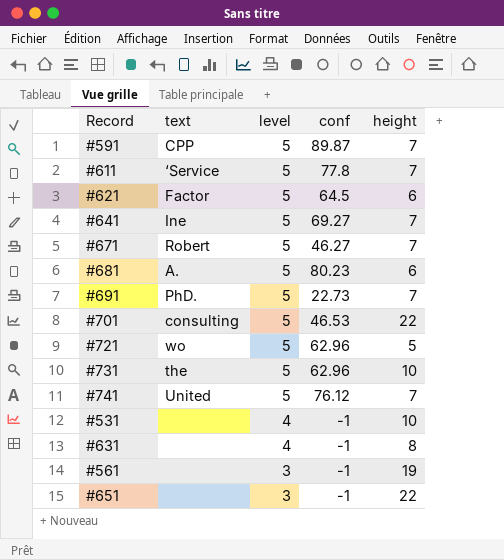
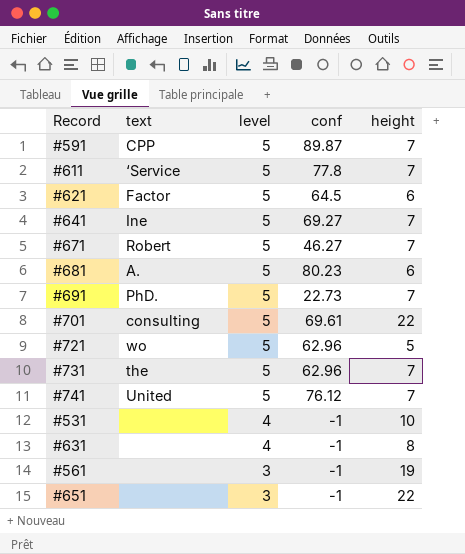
#701 | conf: 46.53 -> 69.61
#731 | height: 10 -> 7

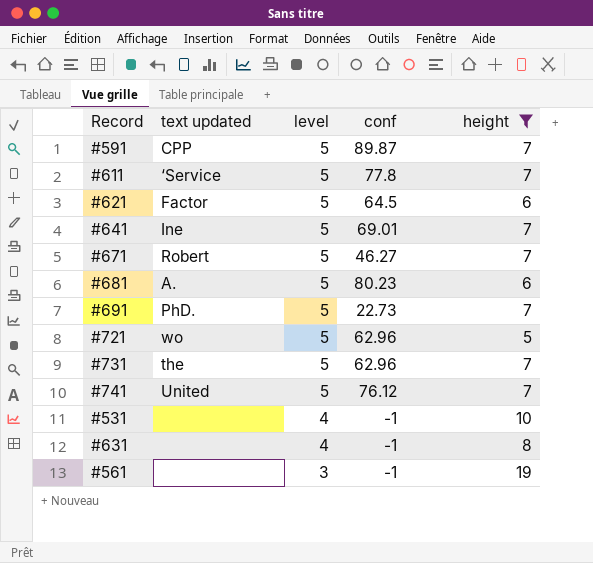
filter: none -> height != 22
column name: text -> text updated
#641 | conf: 69.27 -> 69.01

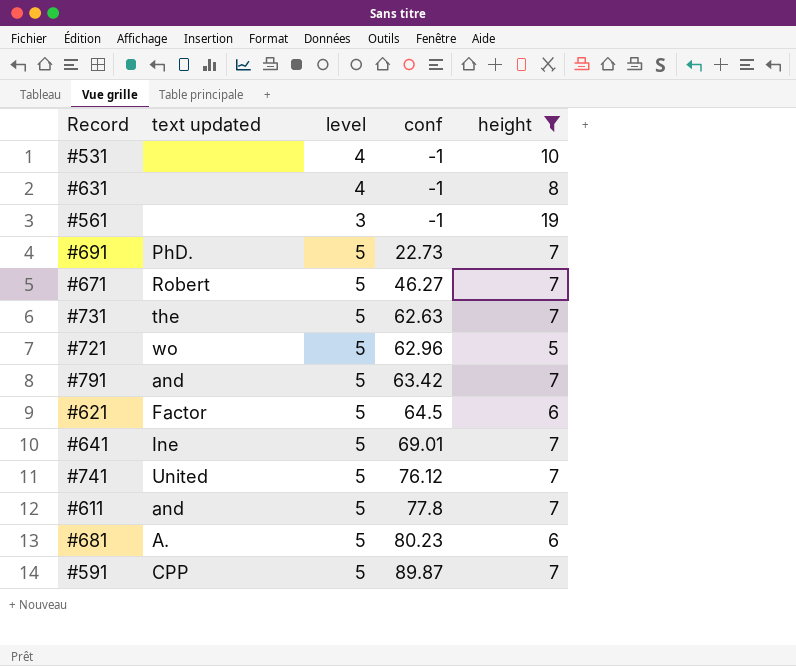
row order: level descending -> conf ascending
#731 | conf: 62.96 -> 62.63
row #791: none -> and | 5 | 63.42 | 7
#611 | text updated: ‘Service -> and

